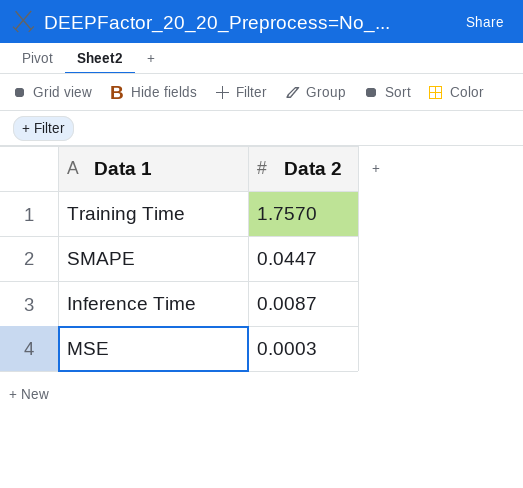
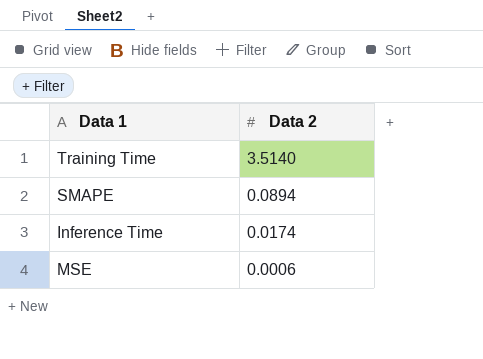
Training Time | Data 2: 1.7570 -> 3.5140
SMAPE | Data 2: 0.0447 -> 0.0894
Inference Time | Data 2: 0.0087 -> 0.0174
MSE | Data 2: 0.0003 -> 0.0006

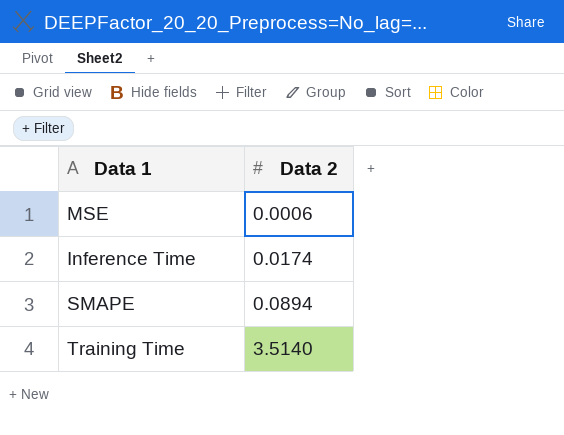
row order: Data 2 descending -> Data 2 ascending

